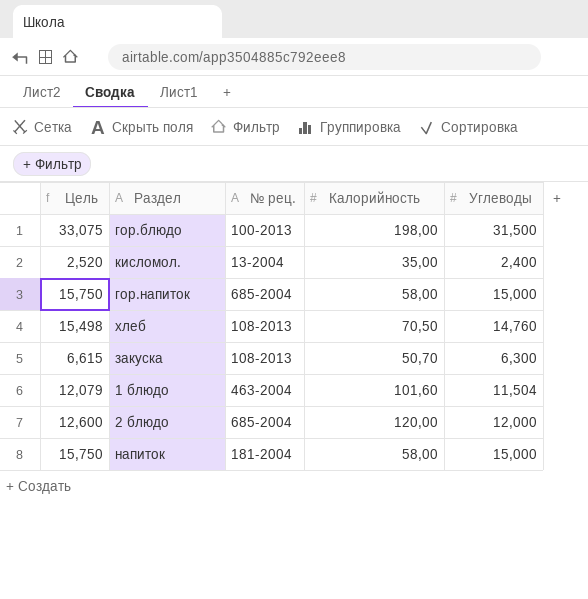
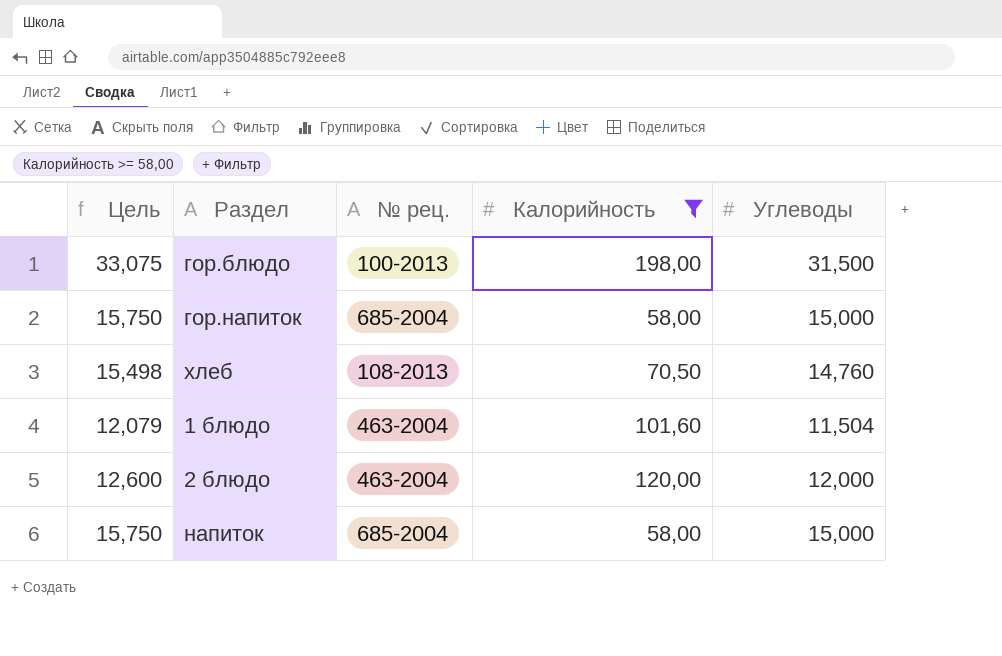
filter: none -> Калорийность >= 58,00
2 блюдо | № рец.: 685-2004 -> 463-2004
напиток | № рец.: 181-2004 -> 685-2004

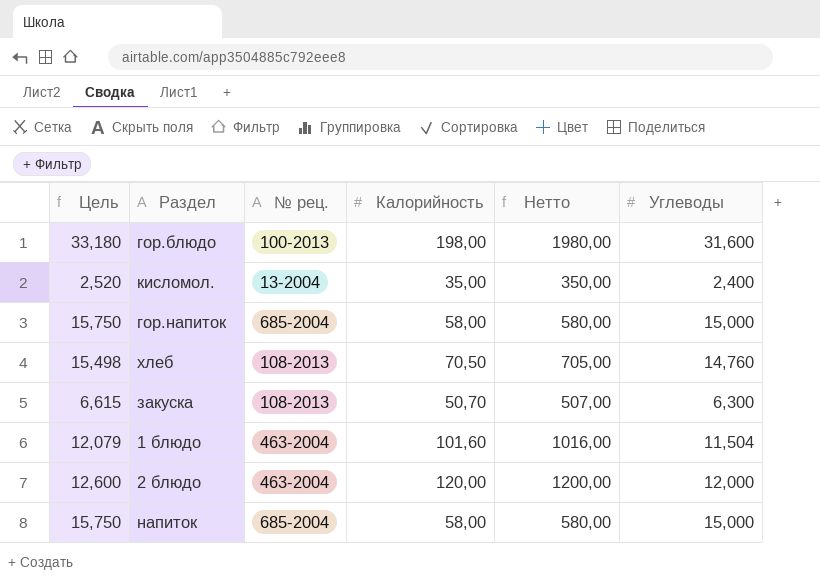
filter: Калорийность >= 58,00 -> none
column Нетто | formula: none -> [Калорийность] * 10
гор.блюдо | Цель: 33,075 -> 33,180
гор.блюдо | Углеводы: 31,500 -> 31,600

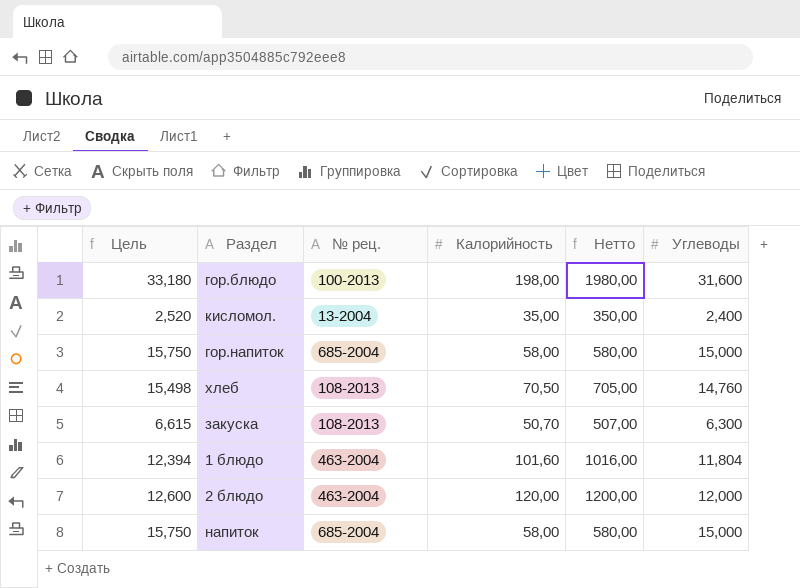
1 блюдо | Цель: 12,079 -> 12,394
1 блюдо | Углеводы: 11,504 -> 11,804

